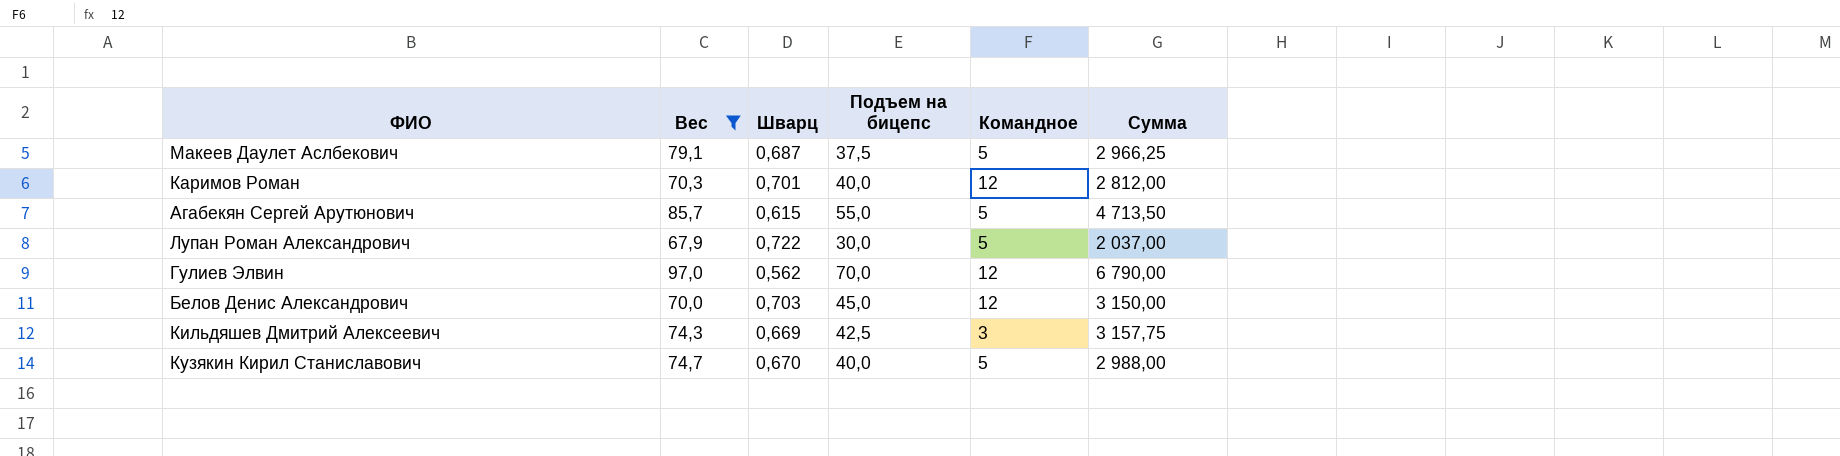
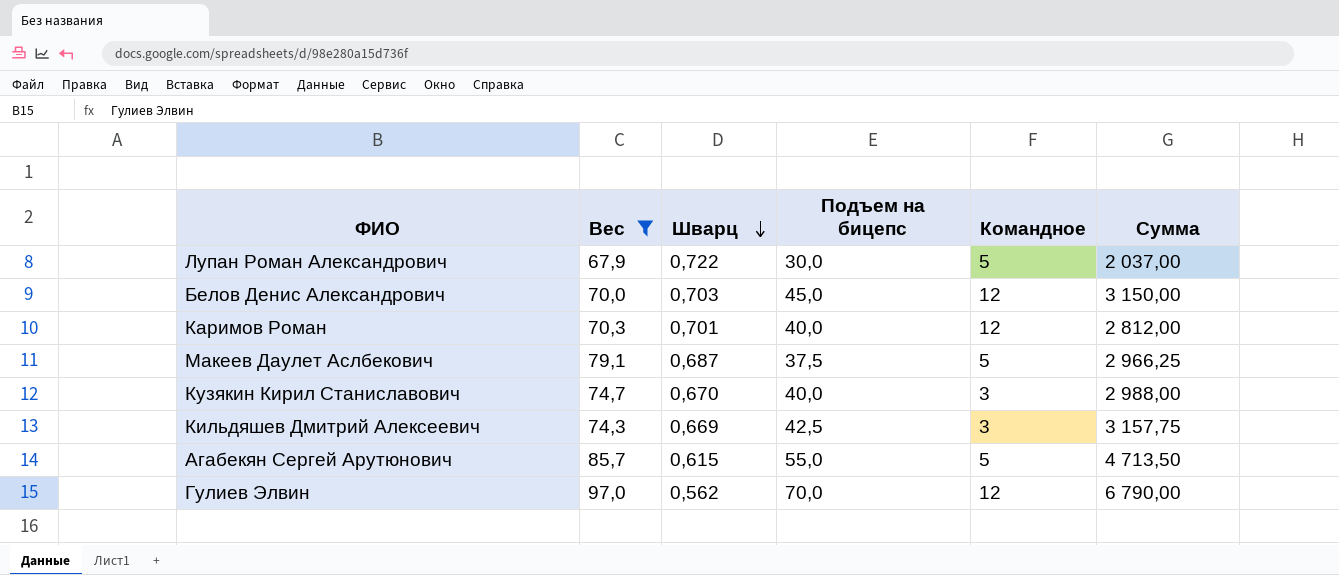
row order: none -> Шварц descending
Кузякин Кирил Станиславович | Командное: 5 -> 3

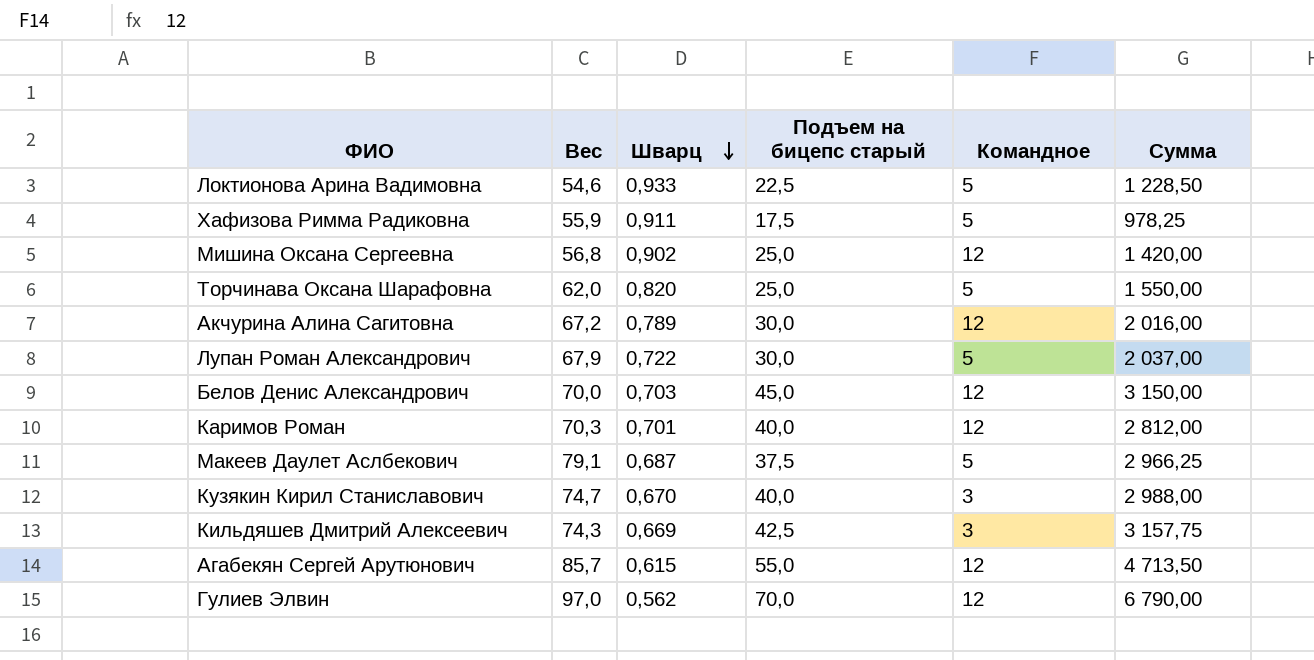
filter: Вес >= 67,9 -> none
column name: Подъем на бицепс -> Подъем на бицепс старый
Агабекян Сергей Арутюнович | Командное: 5 -> 12

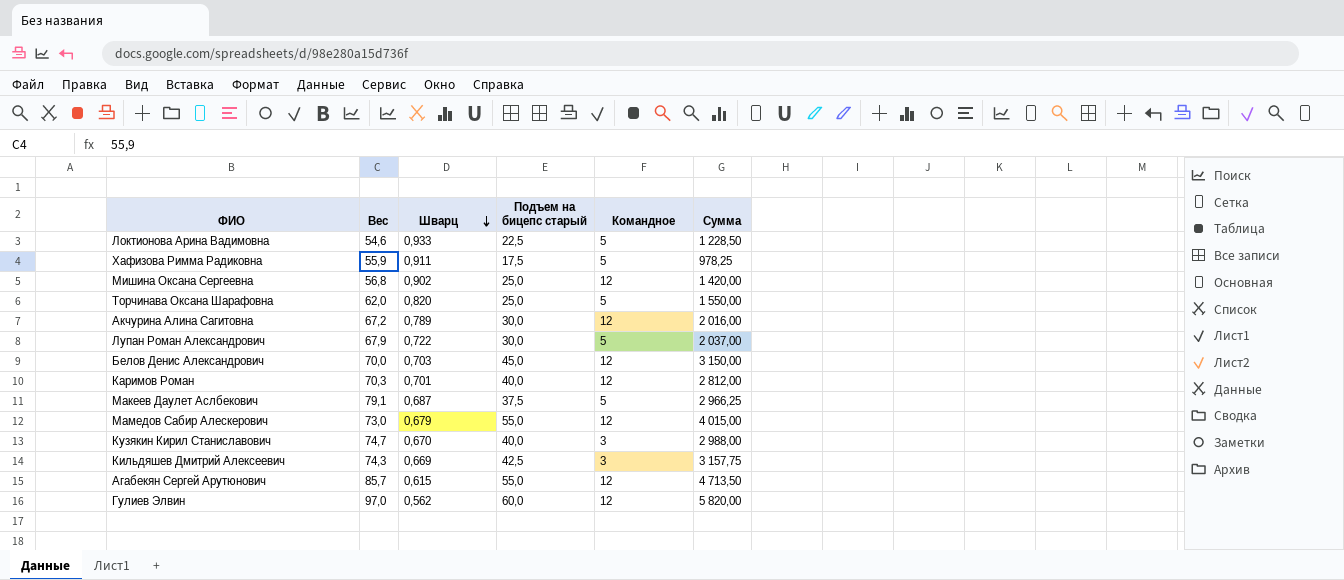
row Мамедов Сабир Алескерович: none -> 73,0 | 0,679 | 55,0 | 12 | 4 015,00
Гулиев Элвин | Подъем на бицепс старый: 70,0 -> 60,0
Гулиев Элвин | Сумма: 6 790,00 -> 5 820,00

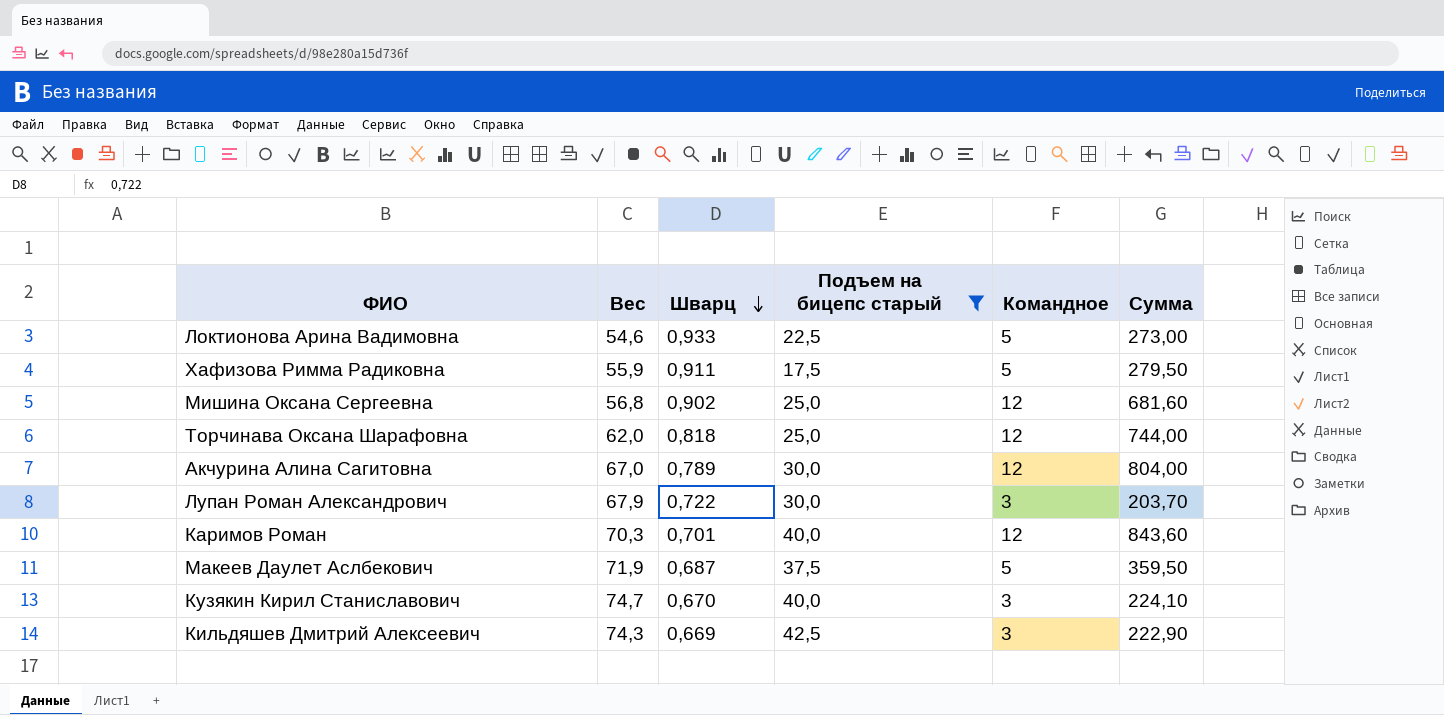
filter: none -> Подъем на бицепс старый <= 42,5
column Сумма | formula: [Вес] * [Подъем на бицепс старый] -> [Вес] * [Командное]
Торчинaва Оксана Шарафовна | Шварц: 0,820 -> 0,818
Торчинaва Оксана Шарафовна | Командное: 5 -> 12
Акчурина Алина Сагитовна | Вес: 67,2 -> 67,0
Лупан Роман Александрович | Командное: 5 -> 3
Макеев Даулет Аслбекович | Вес: 79,1 -> 71,9

